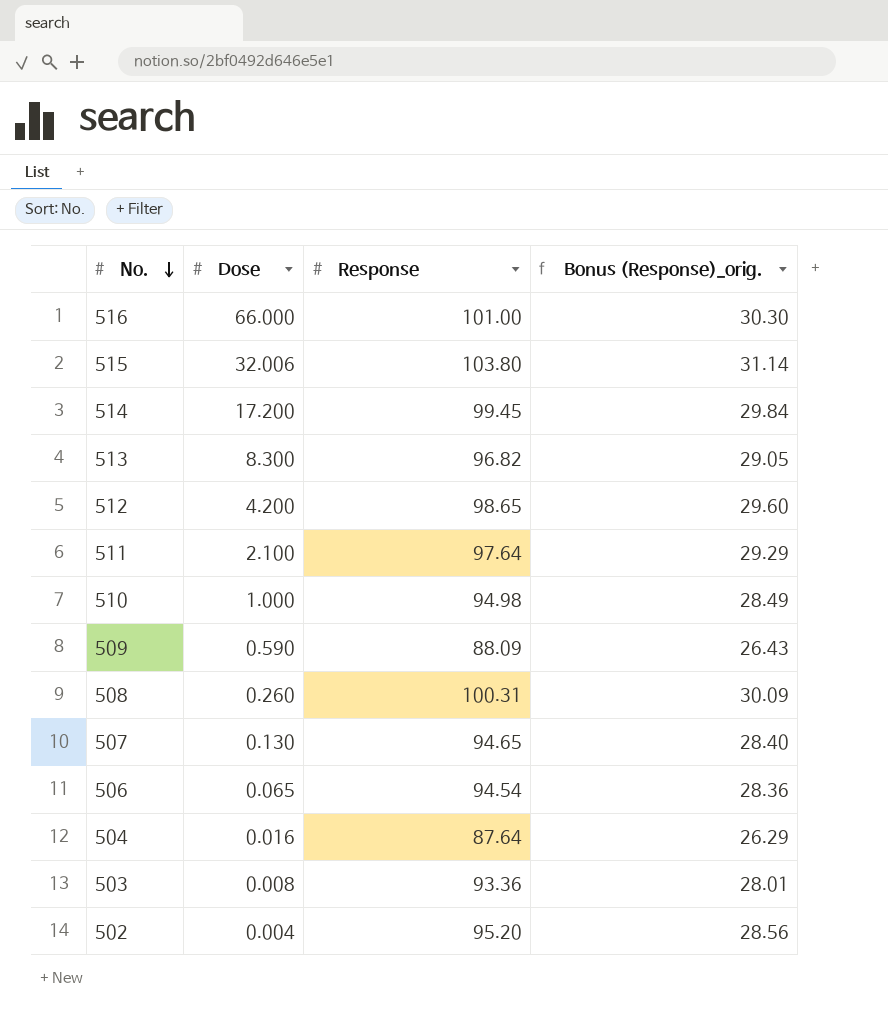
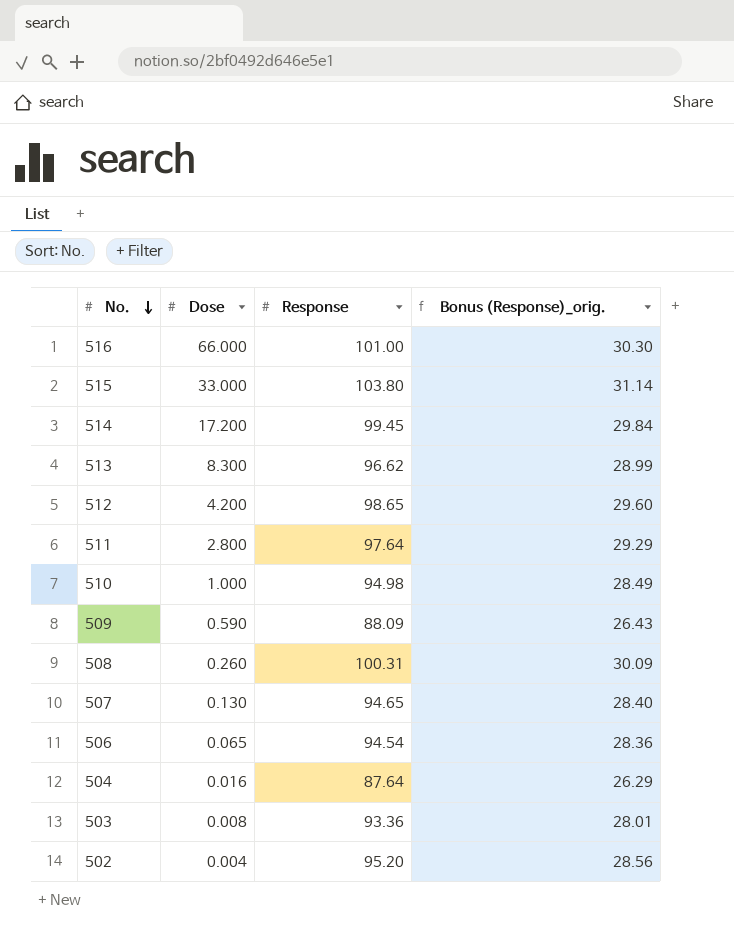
515 | Dose: 32.006 -> 33.000
513 | Response: 96.82 -> 96.62
513 | Bonus (Response)_orig.: 29.05 -> 28.99
511 | Dose: 2.100 -> 2.800

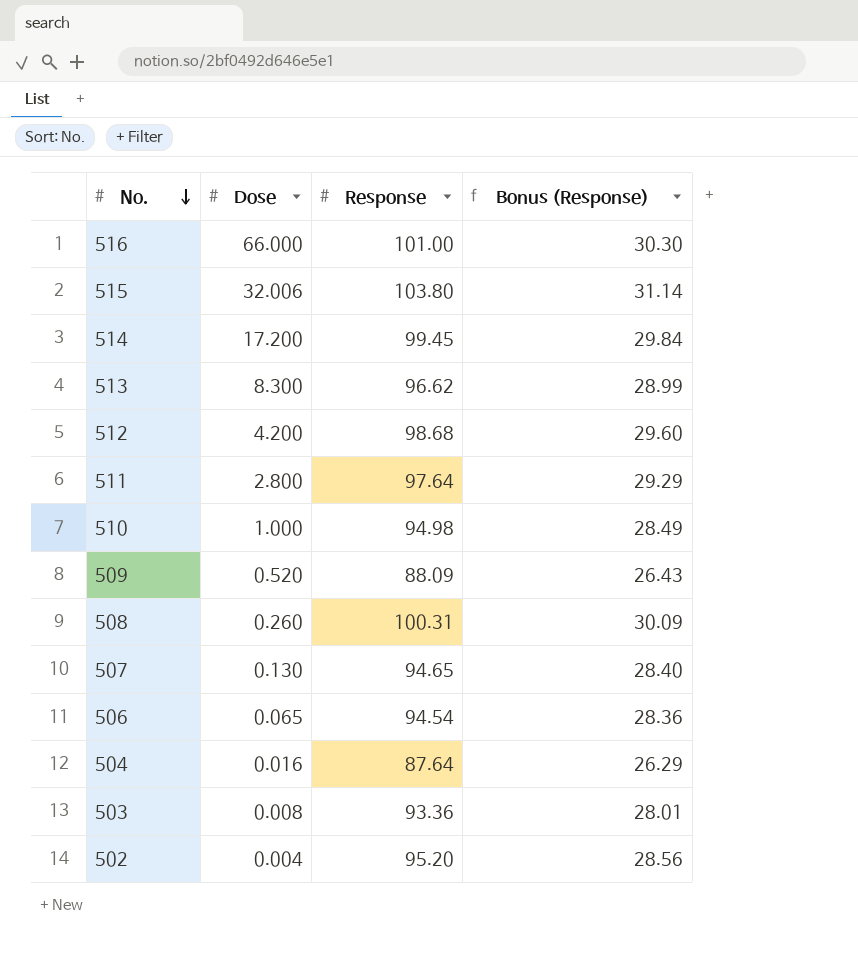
column name: Bonus (Response)_orig. -> Bonus (Response)
515 | Dose: 33.000 -> 32.006
512 | Response: 98.65 -> 98.68
509 | Dose: 0.590 -> 0.520

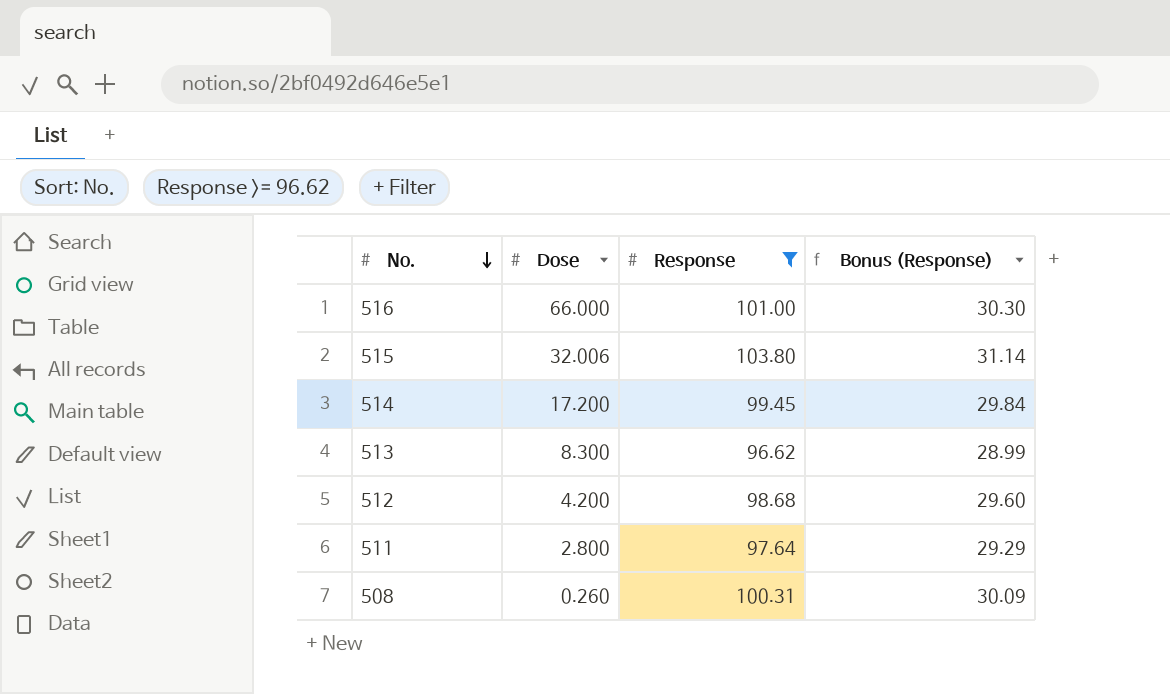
filter: none -> Response >= 96.62

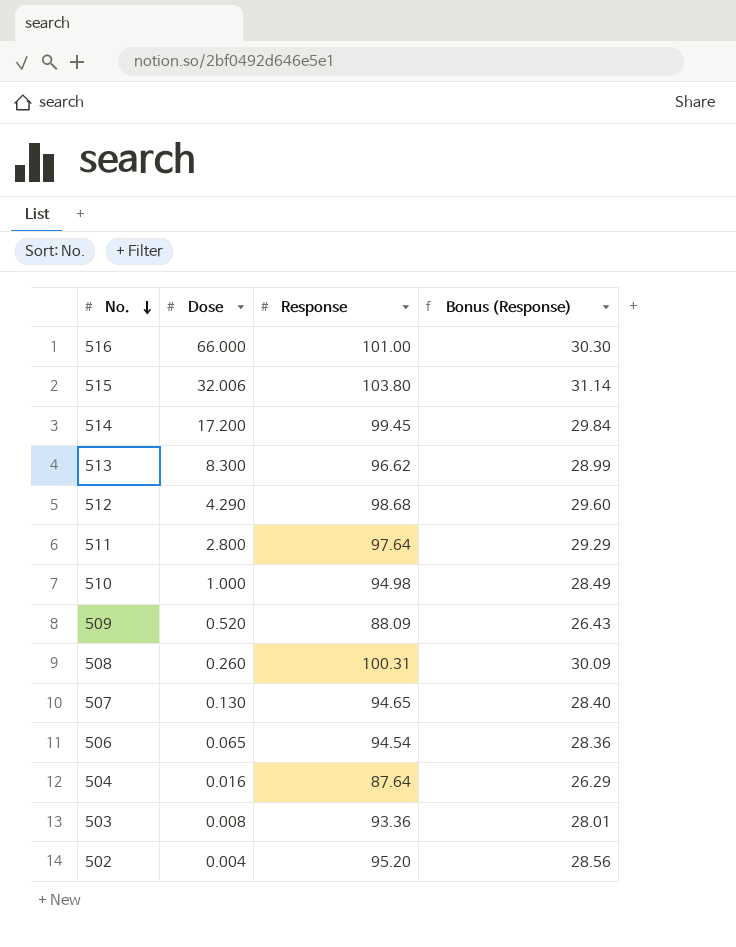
filter: Response >= 96.62 -> none
512 | Dose: 4.200 -> 4.290

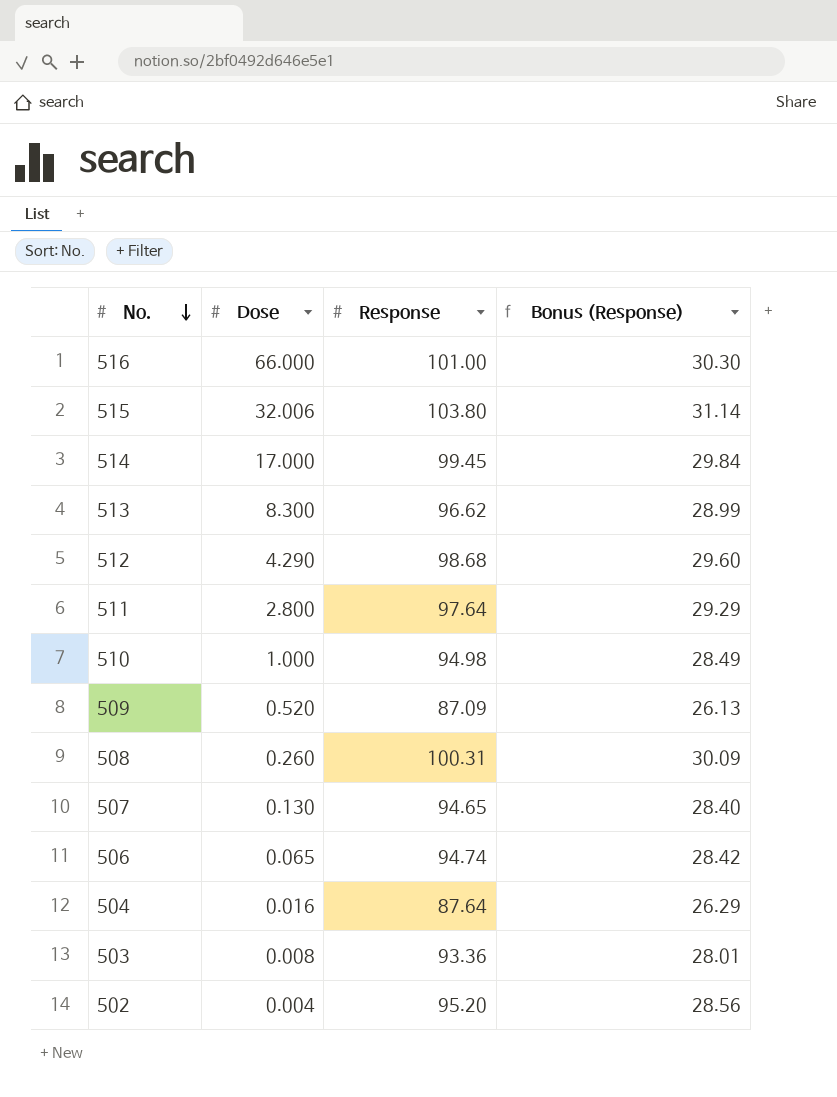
514 | Dose: 17.200 -> 17.000
509 | Response: 88.09 -> 87.09
509 | Bonus (Response): 26.43 -> 26.13
506 | Response: 94.54 -> 94.74
506 | Bonus (Response): 28.36 -> 28.42

